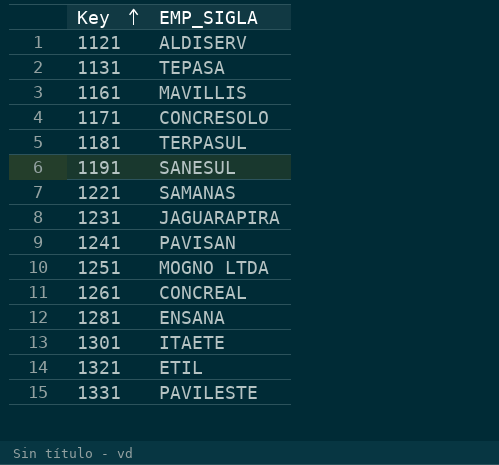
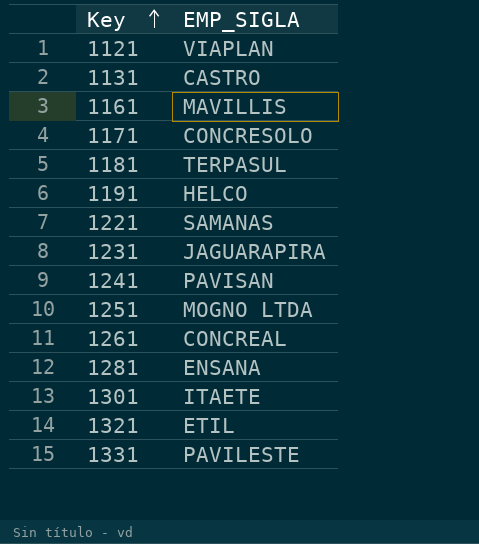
1121 | EMP_SIGLA: ALDISERV -> VIAPLAN
1131 | EMP_SIGLA: TEPASA -> CASTRO
1191 | EMP_SIGLA: SANESUL -> HELCO

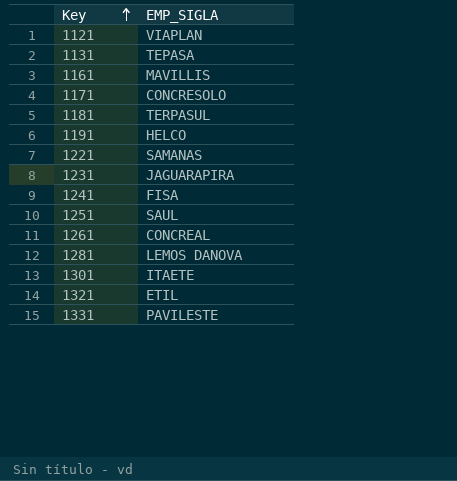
1131 | EMP_SIGLA: CASTRO -> TEPASA
1241 | EMP_SIGLA: PAVISAN -> FISA
1251 | EMP_SIGLA: MOGNO LTDA -> SAUL
1281 | EMP_SIGLA: ENSANA -> LEMOS DANOVA

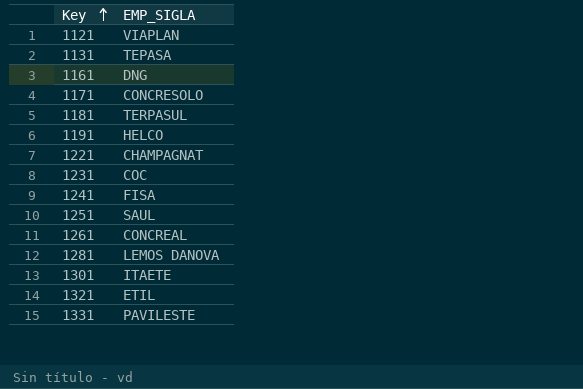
1161 | EMP_SIGLA: MAVILLIS -> DNG
1221 | EMP_SIGLA: SAMANAS -> CHAMPAGNAT
1231 | EMP_SIGLA: JAGUARAPIRA -> COC

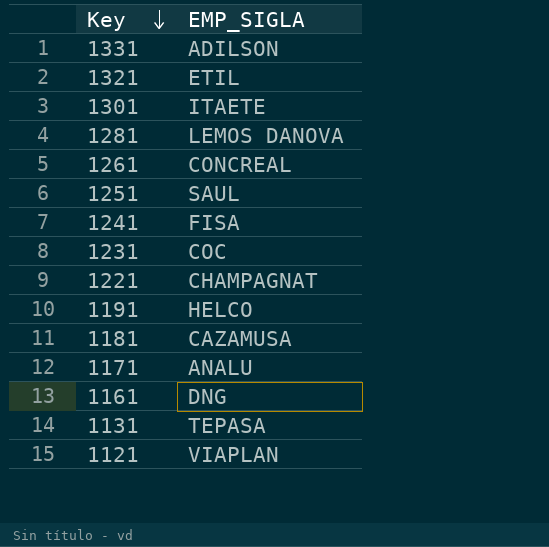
row order: Key ascending -> Key descending
1331 | EMP_SIGLA: PAVILESTE -> ADILSON
1181 | EMP_SIGLA: TERPASUL -> CAZAMUSA
1171 | EMP_SIGLA: CONCRESOLO -> ANALU

